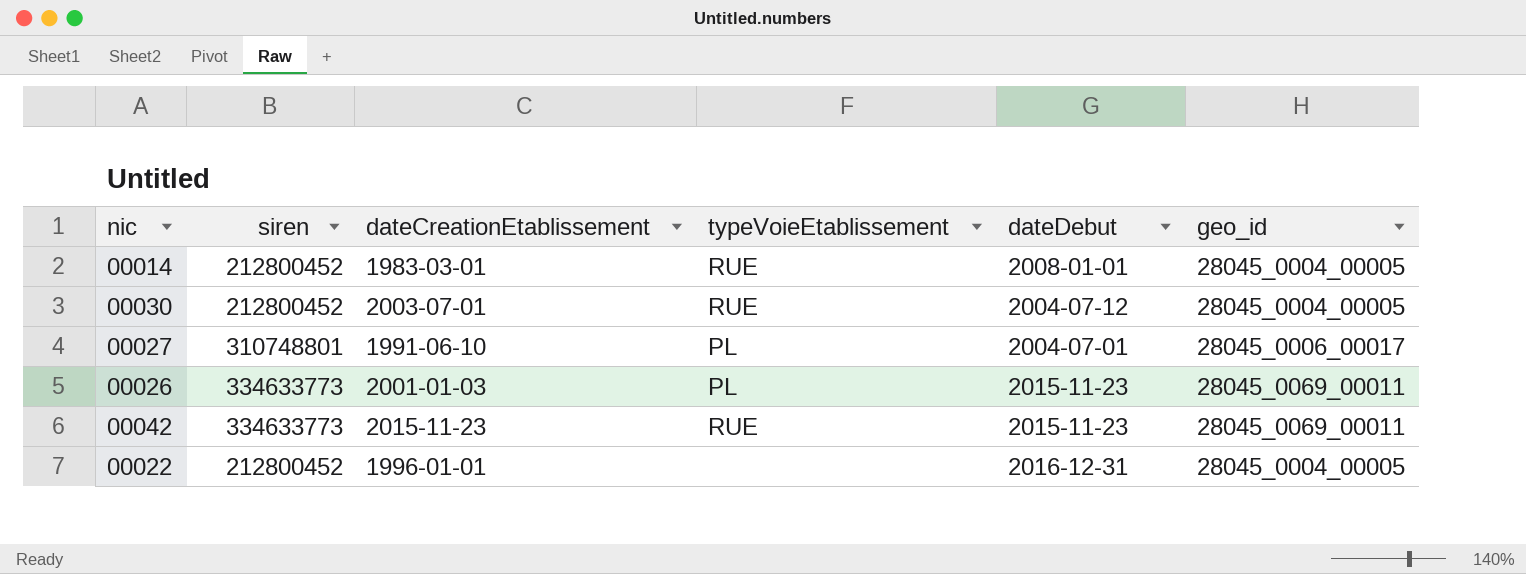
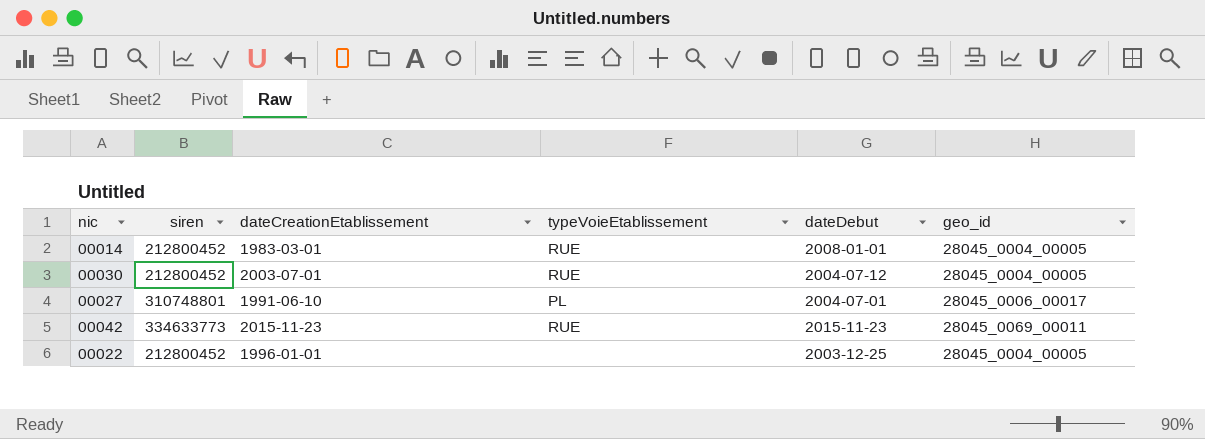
row 00026: 334633773 | 2001-01-03 | PL | 2015-11-23 | 28045_0069_00011 -> none
00022 | dateDebut: 2016-12-31 -> 2003-12-25

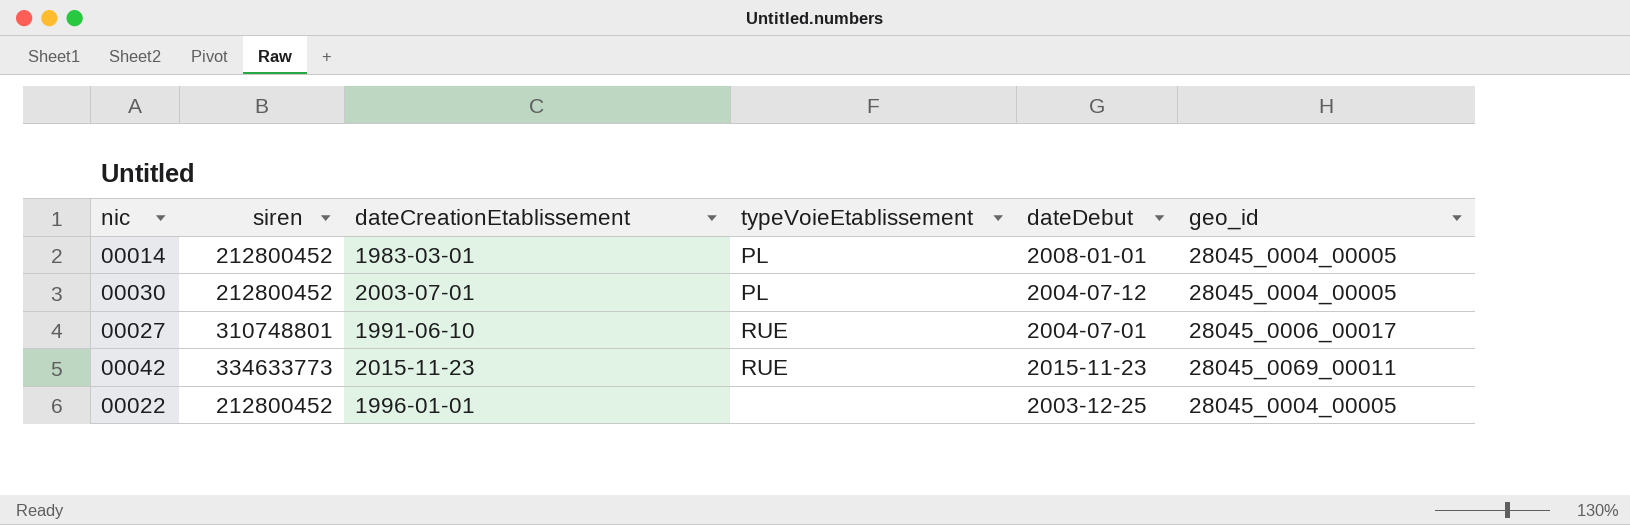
00014 | typeVoieEtablissement: RUE -> PL
00030 | typeVoieEtablissement: RUE -> PL
00027 | typeVoieEtablissement: PL -> RUE

